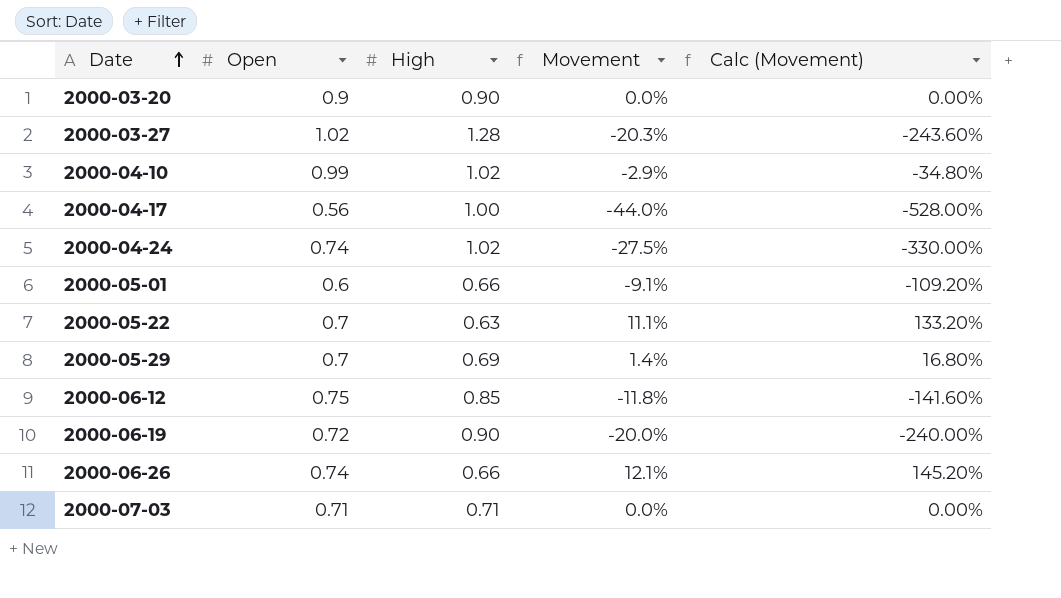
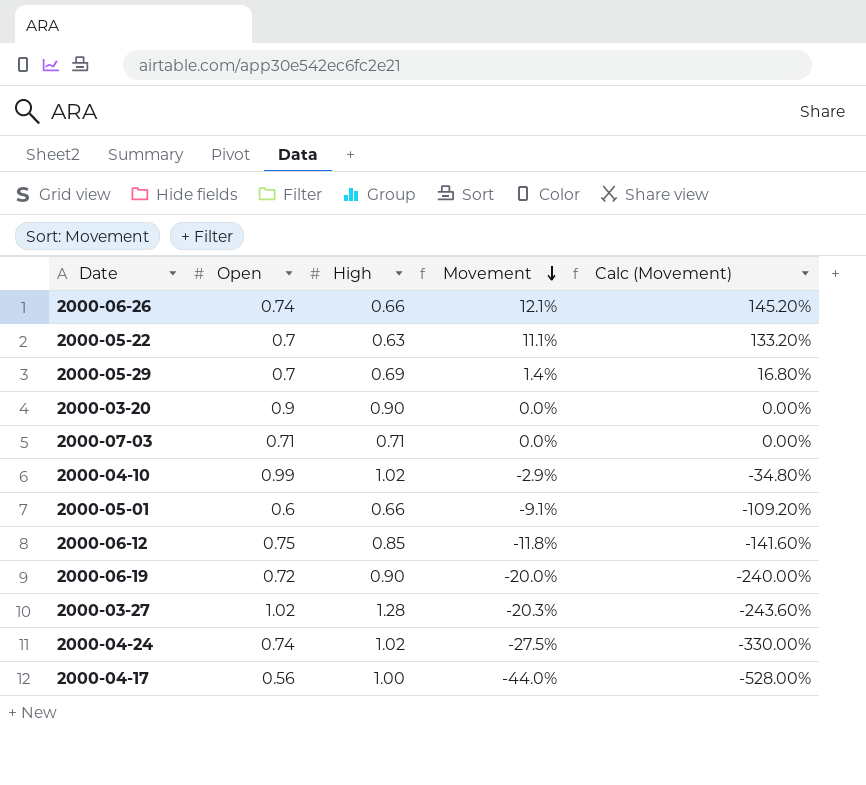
row order: Date ascending -> Movement descending

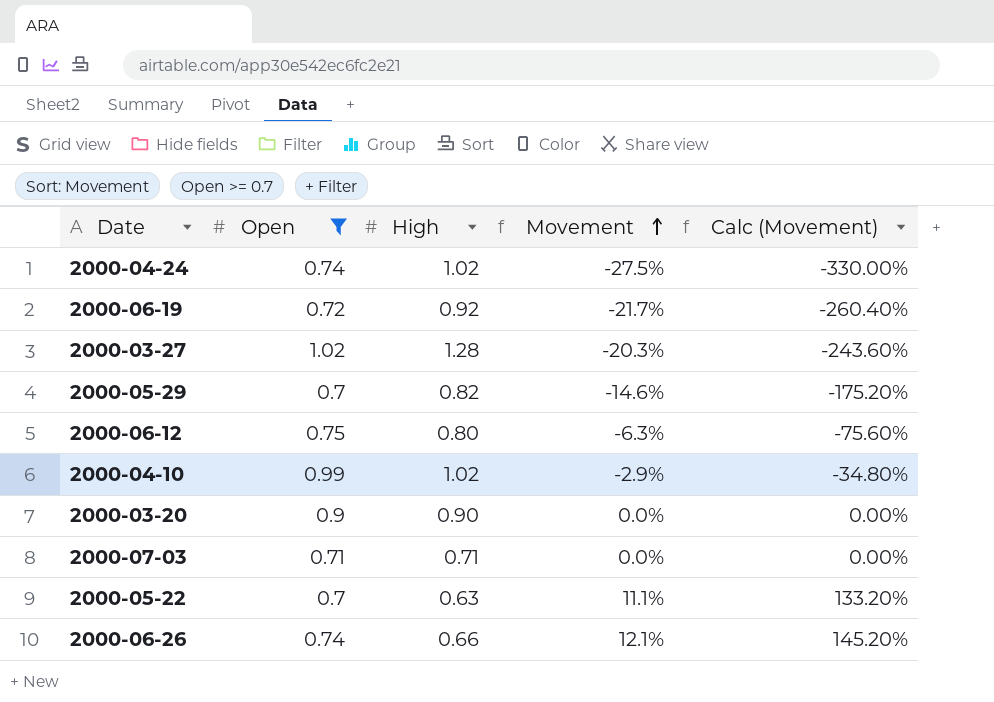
filter: none -> Open >= 0.7
row order: Movement descending -> Movement ascending
2000-06-19 | High: 0.90 -> 0.92
2000-06-19 | Movement: -20.0% -> -21.7%
2000-06-19 | Calc (Movement): -240.00% -> -260.40%
2000-05-29 | High: 0.69 -> 0.82
2000-05-29 | Movement: 1.4% -> -14.6%
2000-05-29 | Calc (Movement): 16.80% -> -175.20%
2000-06-12 | High: 0.85 -> 0.80
2000-06-12 | Movement: -11.8% -> -6.3%
2000-06-12 | Calc (Movement): -141.60% -> -75.60%

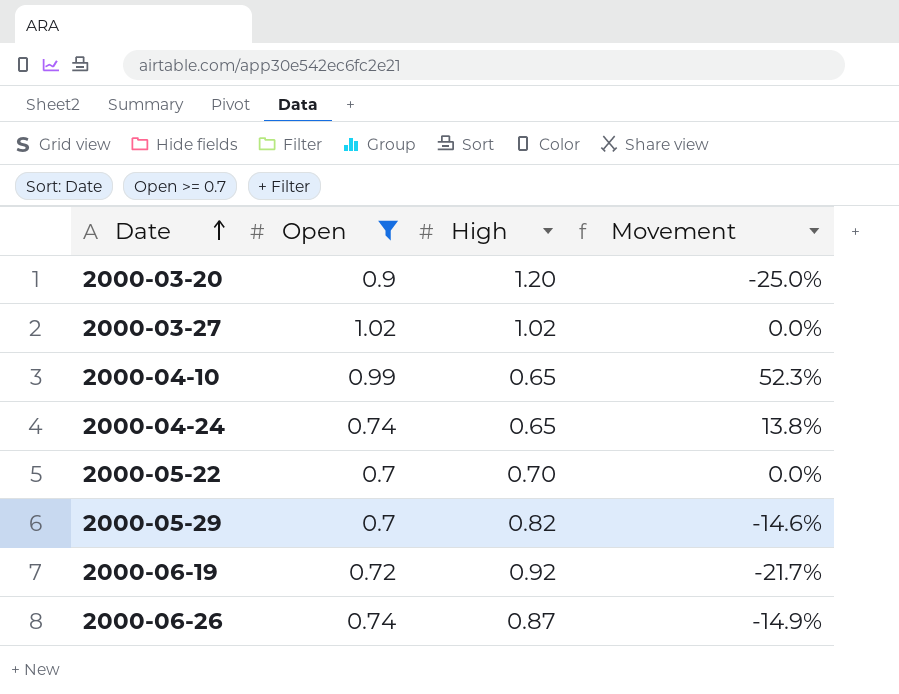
row order: Movement ascending -> Date ascending
column Calc (Movement) | formula: [Movement] * 12 -> none
row 2000-06-12: 0.75 | 0.80 | -6.3% | -75.60% -> none
row 2000-07-03: 0.71 | 0.71 | 0.0% | 0.00% -> none
2000-03-20 | High: 0.90 -> 1.20
2000-03-20 | Movement: 0.0% -> -25.0%
2000-03-27 | High: 1.28 -> 1.02
2000-03-27 | Movement: -20.3% -> 0.0%
2000-04-10 | High: 1.02 -> 0.65
2000-04-10 | Movement: -2.9% -> 52.3%
2000-04-24 | High: 1.02 -> 0.65
2000-04-24 | Movement: -27.5% -> 13.8%
2000-05-22 | High: 0.63 -> 0.70
2000-05-22 | Movement: 11.1% -> 0.0%
2000-06-26 | High: 0.66 -> 0.87
2000-06-26 | Movement: 12.1% -> -14.9%

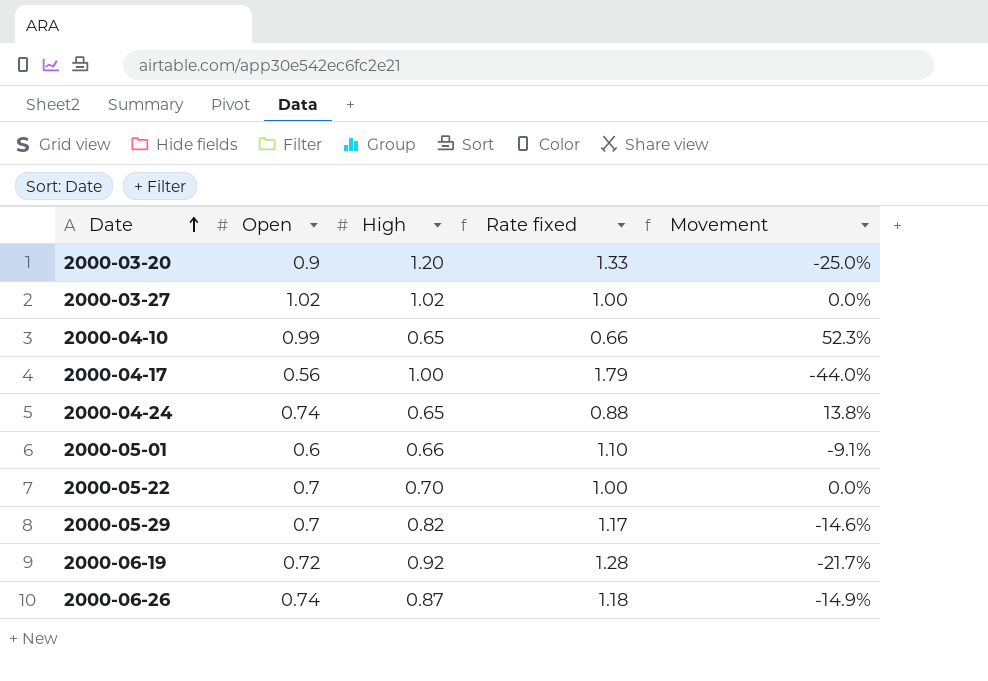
filter: Open >= 0.7 -> none
column Rate fixed | formula: none -> [High] / [Open]

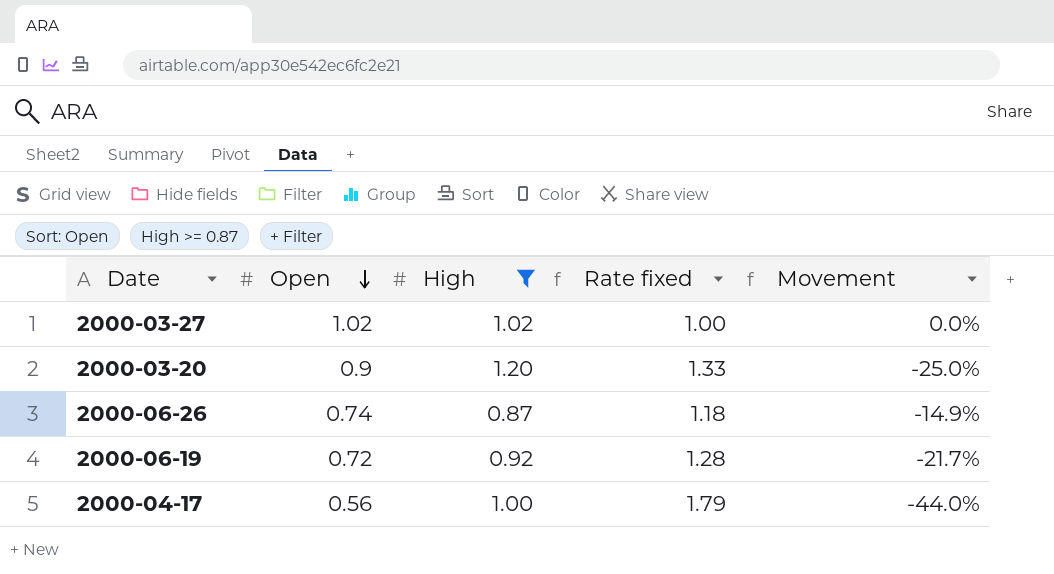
filter: none -> High >= 0.87
row order: Date ascending -> Open descending

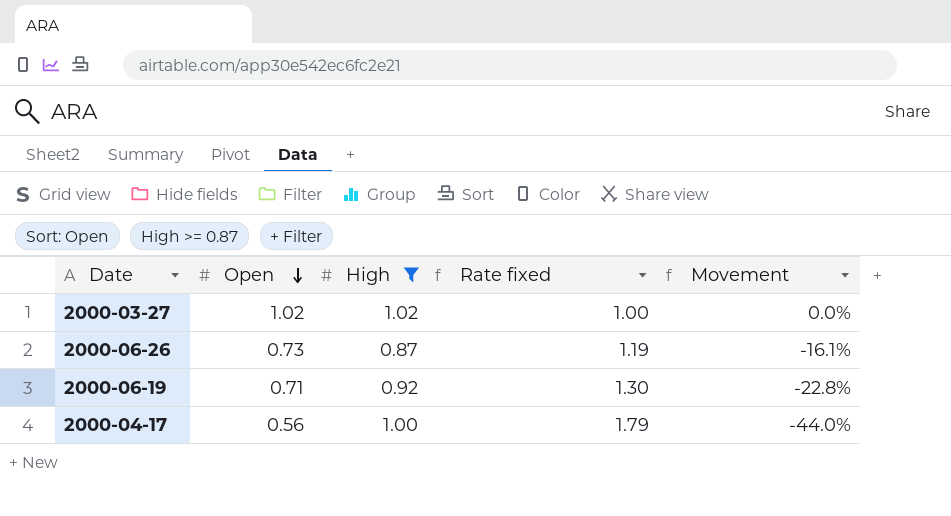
row 2000-03-20: 0.9 | 1.20 | 1.33 | -25.0% -> none
2000-06-26 | Open: 0.74 -> 0.73
2000-06-26 | Rate fixed: 1.18 -> 1.19
2000-06-26 | Movement: -14.9% -> -16.1%
2000-06-19 | Open: 0.72 -> 0.71
2000-06-19 | Rate fixed: 1.28 -> 1.30
2000-06-19 | Movement: -21.7% -> -22.8%

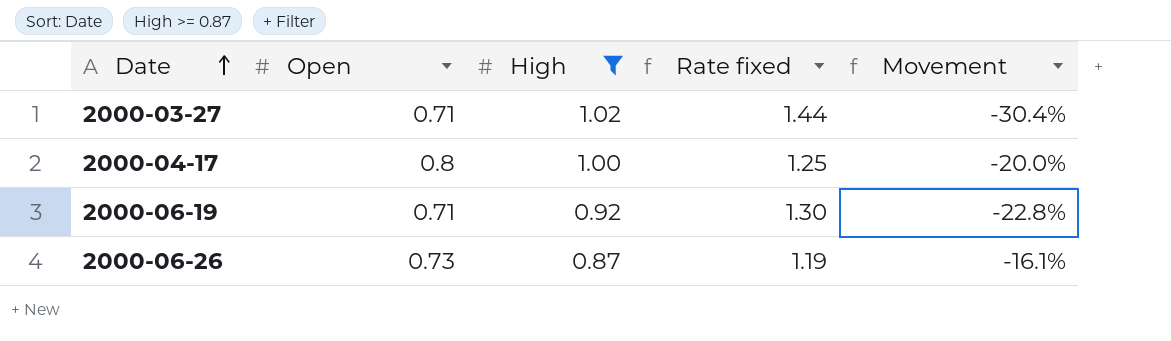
row order: Open descending -> Date ascending
2000-03-27 | Open: 1.02 -> 0.71
2000-03-27 | Rate fixed: 1.00 -> 1.44
2000-03-27 | Movement: 0.0% -> -30.4%
2000-04-17 | Open: 0.56 -> 0.8
2000-04-17 | Rate fixed: 1.79 -> 1.25
2000-04-17 | Movement: -44.0% -> -20.0%

